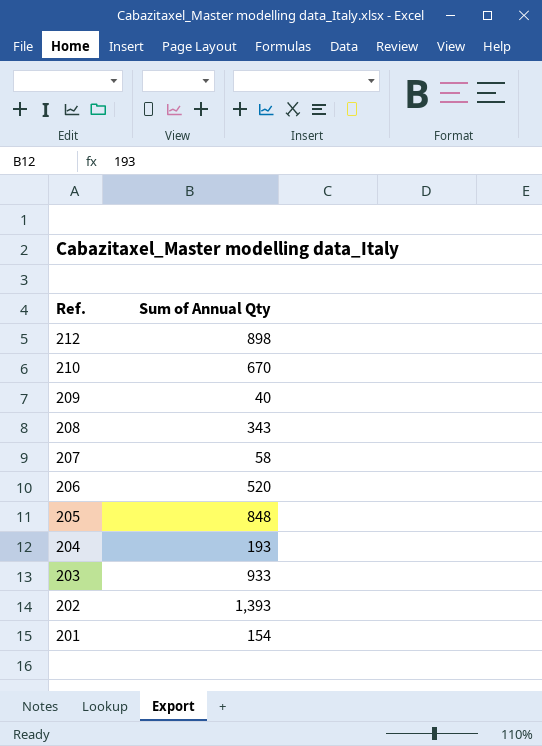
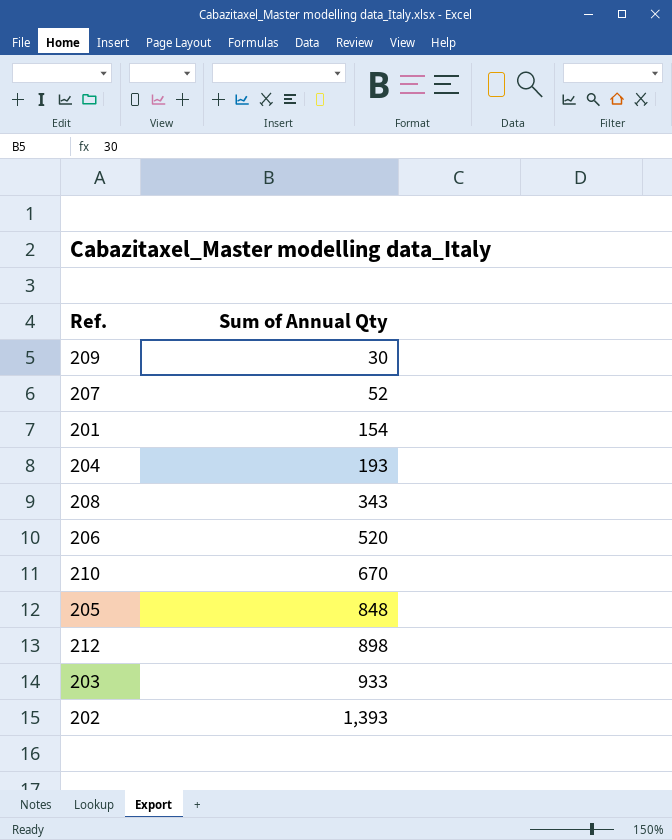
row order: Ref. descending -> Sum of Annual Qty ascending
209 | Sum of Annual Qty: 40 -> 30
207 | Sum of Annual Qty: 58 -> 52

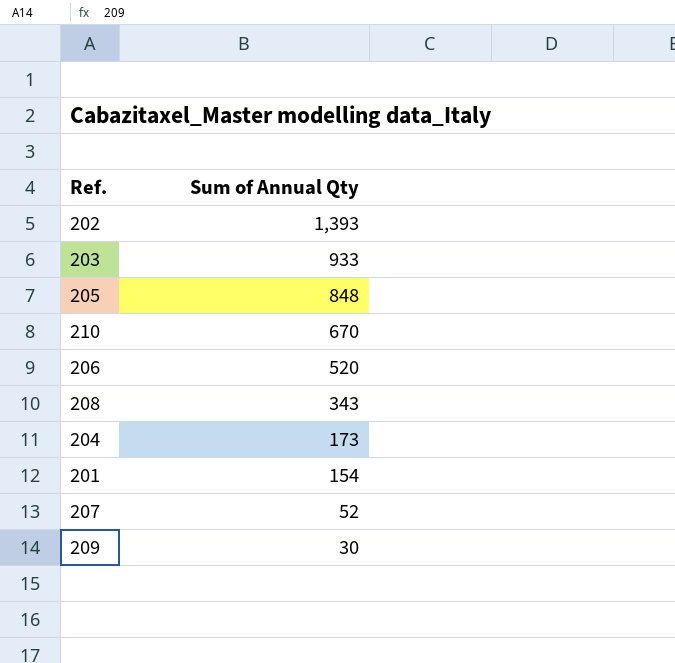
row order: Sum of Annual Qty ascending -> Sum of Annual Qty descending
row 212: 898 -> none
204 | Sum of Annual Qty: 193 -> 173

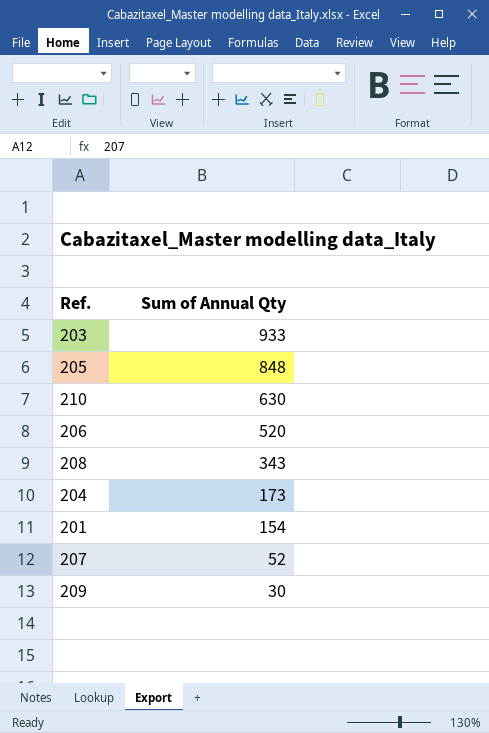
row 202: 1,393 -> none
210 | Sum of Annual Qty: 670 -> 630

